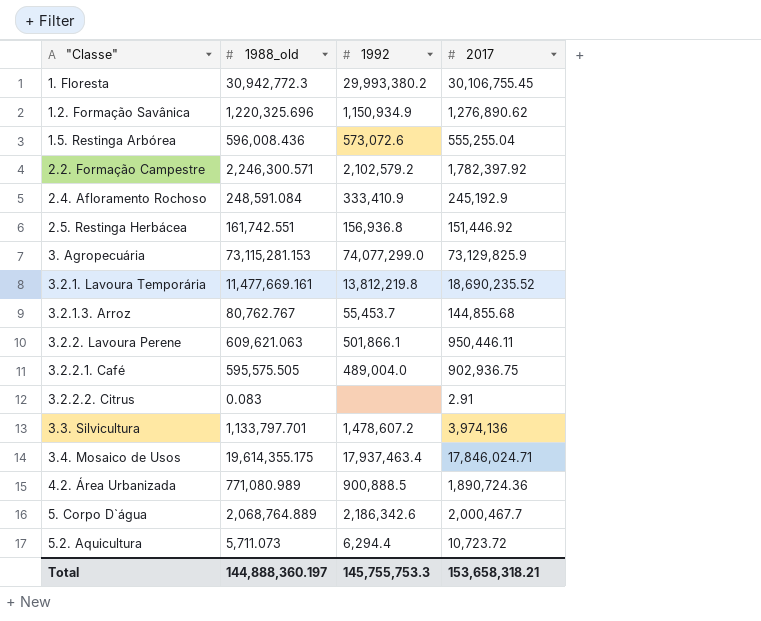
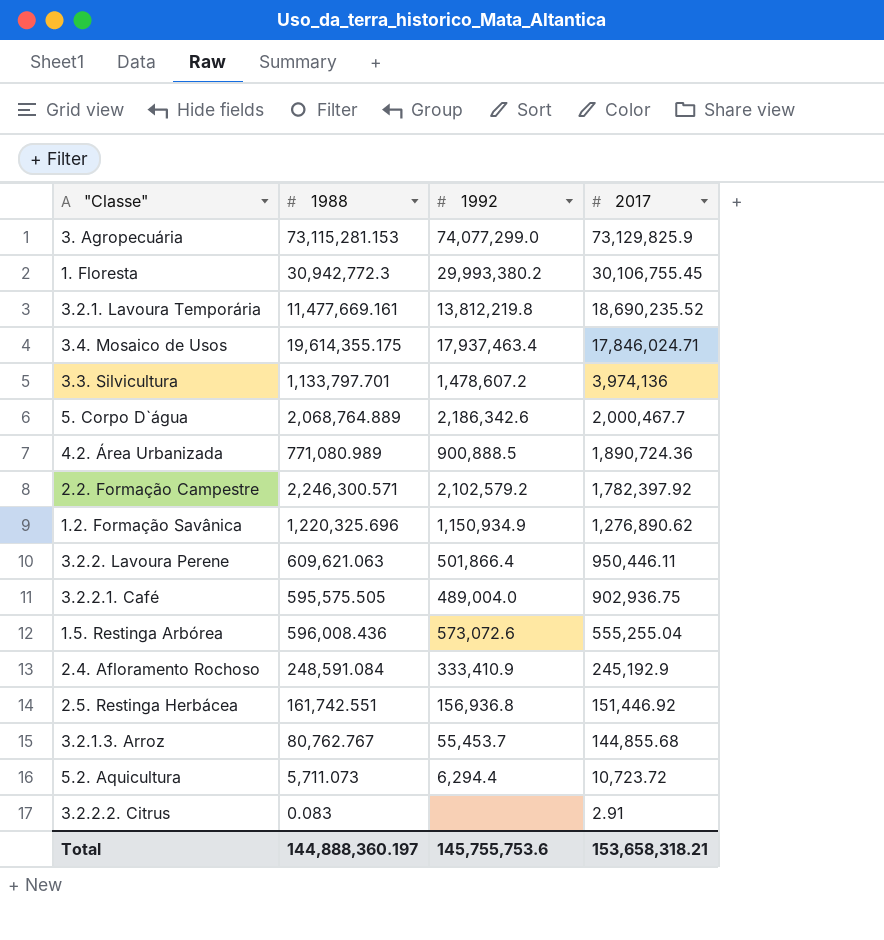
row order: none -> 2017 descending
column name: 1988_old -> 1988
3.2.2. Lavoura Perene | 1992: 501,866.1 -> 501,866.4
Total | 1992: 145,755,753.3 -> 145,755,753.6

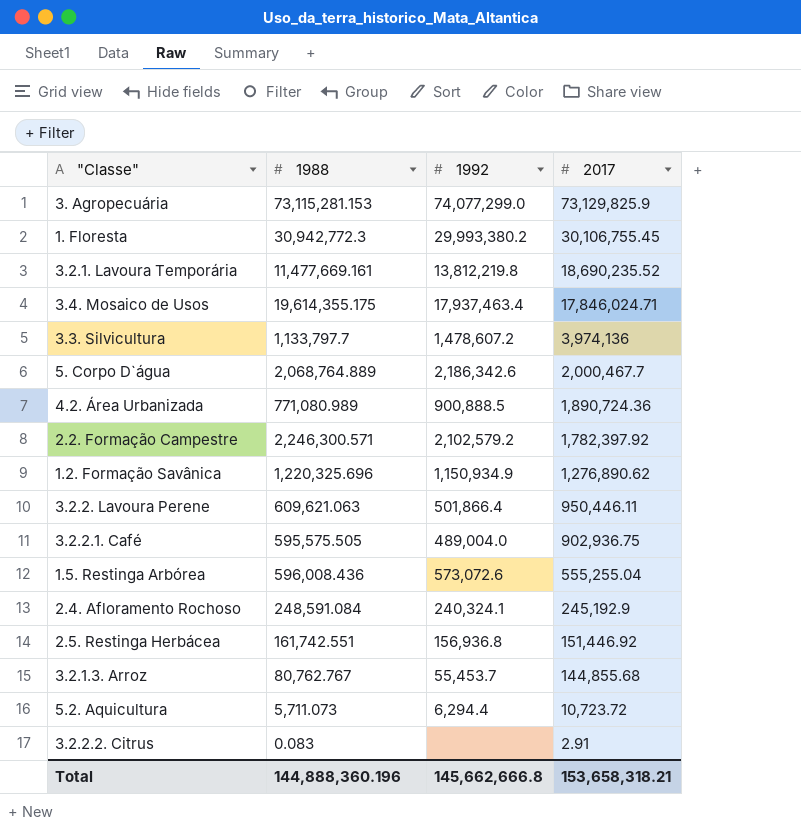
3.3. Silvicultura | 1988: 1,133,797.701 -> 1,133,797.7
2.4. Afloramento Rochoso | 1992: 333,410.9 -> 240,324.1
Total | 1988: 144,888,360.197 -> 144,888,360.196
Total | 1992: 145,755,753.6 -> 145,662,666.8

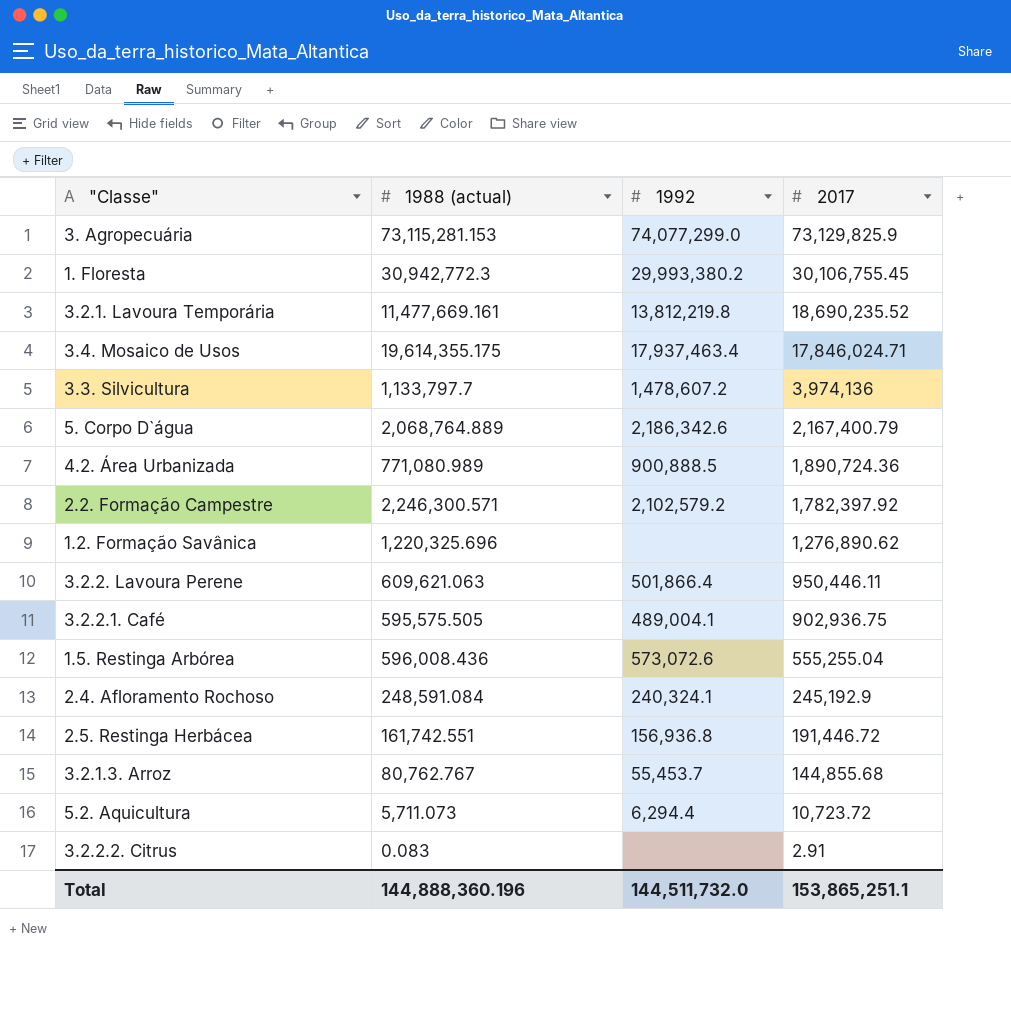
column name: 1988 -> 1988 (actual)
5. Corpo D`água | 2017: 2,000,467.7 -> 2,167,400.79
1.2. Formação Savânica | 1992: 1,150,934.9 -> none
3.2.2.1. Café | 1992: 489,004.0 -> 489,004.1
2.5. Restinga Herbácea | 2017: 151,446.92 -> 191,446.72
Total | 1992: 145,662,666.8 -> 144,511,732.0
Total | 2017: 153,658,318.21 -> 153,865,251.1

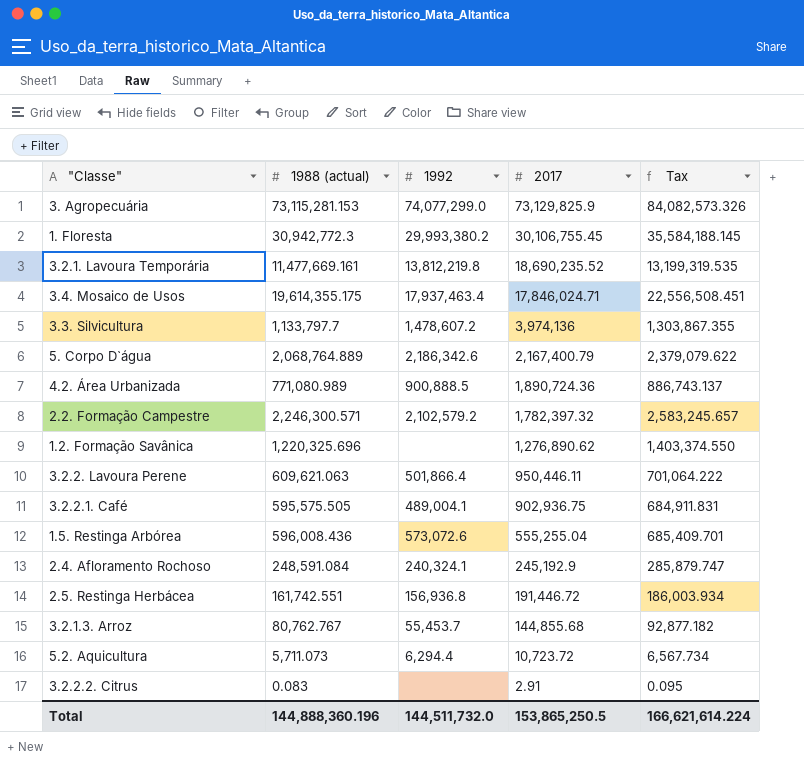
column Tax | formula: none -> [1988 (actual)] * 1.15
2.2. Formação Campestre | 2017: 1,782,397.92 -> 1,782,397.32
Total | 2017: 153,865,251.1 -> 153,865,250.5

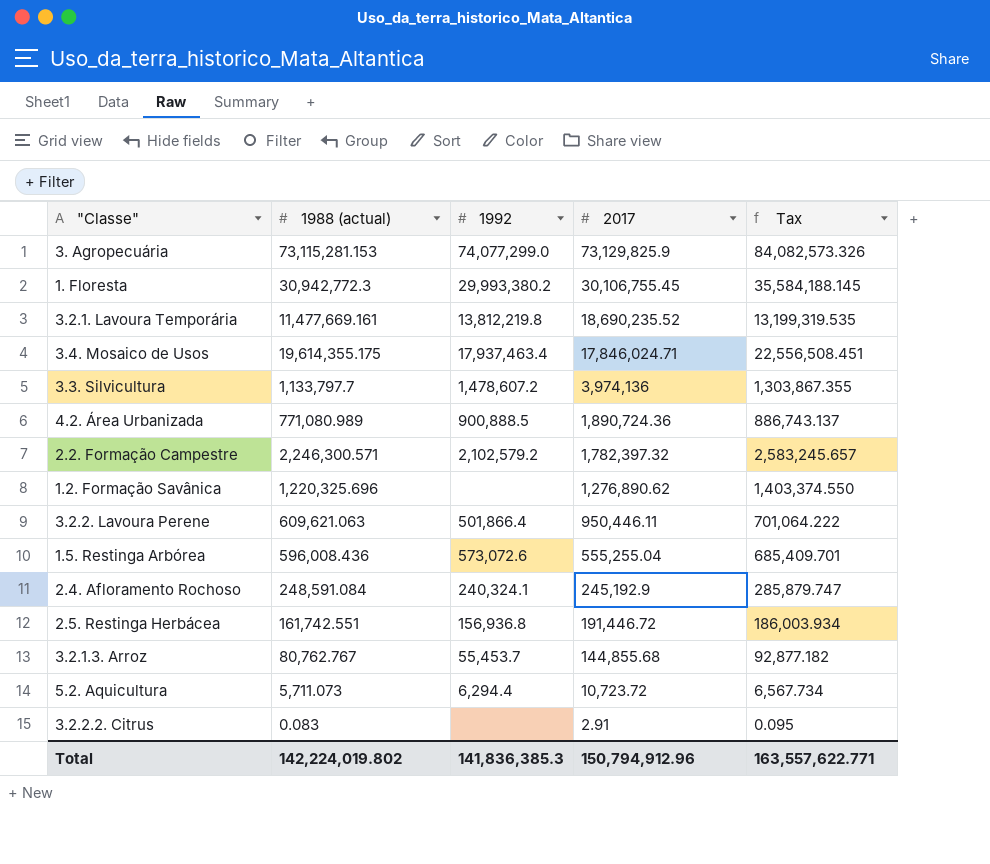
row 5. Corpo D`água: 2,068,764.889 | 2,186,342.6 | 2,167,400.79 | 2,379,079.622 -> none
row 3.2.2.1. Café: 595,575.505 | 489,004.1 | 902,936.75 | 684,911.831 -> none
Total | 1988 (actual): 144,888,360.196 -> 142,224,019.802
Total | 1992: 144,511,732.0 -> 141,836,385.3
Total | 2017: 153,865,250.5 -> 150,794,912.96
Total | Tax: 166,621,614.224 -> 163,557,622.771

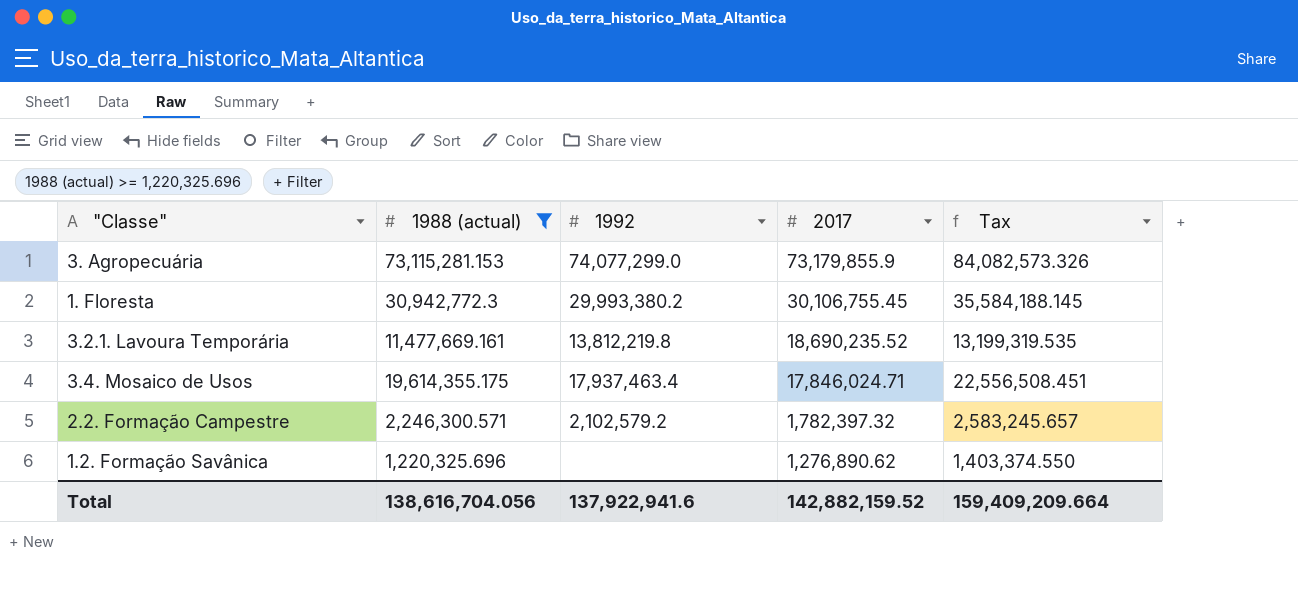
filter: none -> 1988 (actual) >= 1,220,325.696
3. Agropecuária | 2017: 73,129,825.9 -> 73,179,855.9
Total | 1988 (actual): 142,224,019.802 -> 138,616,704.056
Total | 1992: 141,836,385.3 -> 137,922,941.6
Total | 2017: 150,794,912.96 -> 142,882,159.52
Total | Tax: 163,557,622.771 -> 159,409,209.664

